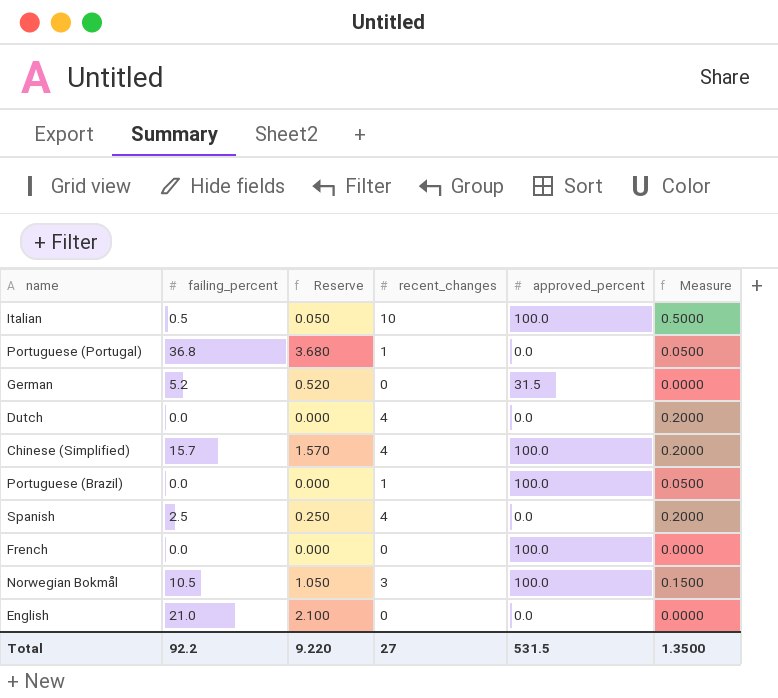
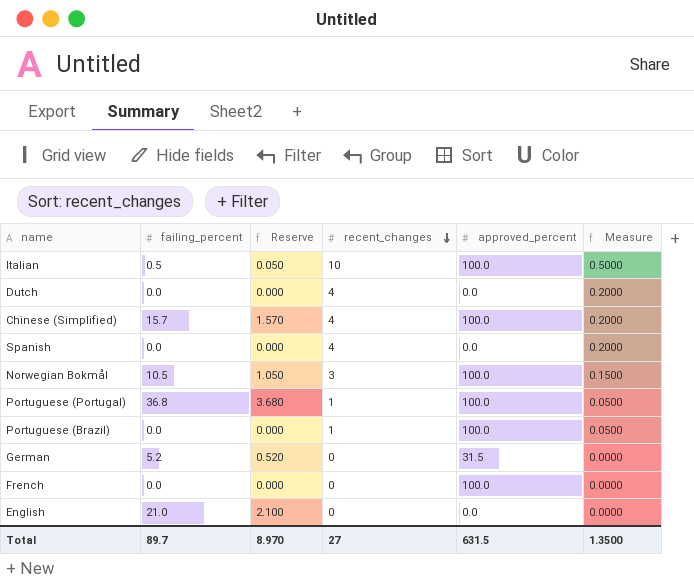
row order: none -> recent_changes descending
Spanish | failing_percent: 2.5 -> 0.0
Spanish | Reserve: 0.250 -> 0.000
Portuguese (Portugal) | approved_percent: 0.0 -> 100.0
Total | failing_percent: 92.2 -> 89.7
Total | Reserve: 9.220 -> 8.970
Total | approved_percent: 531.5 -> 631.5

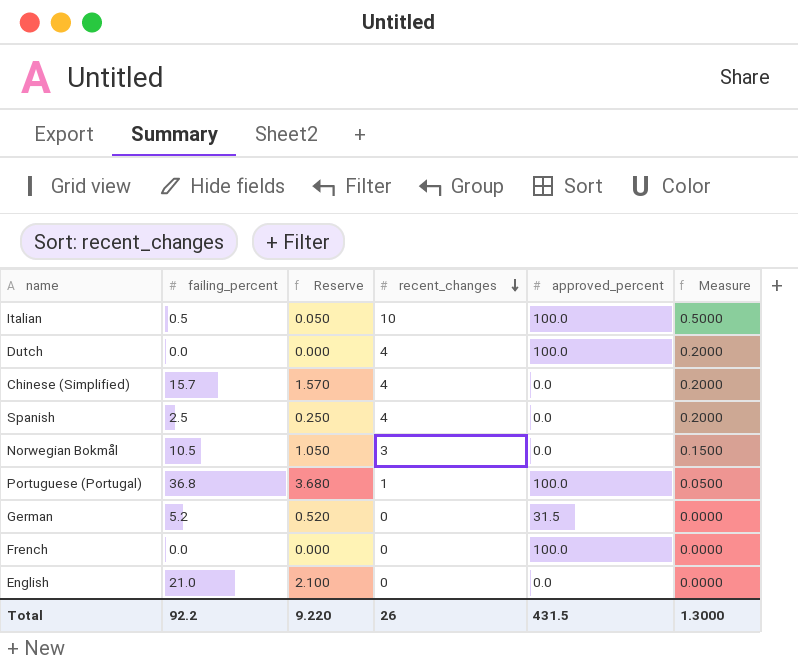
row Portuguese (Brazil): 0.0 | 0.000 | 1 | 100.0 | 0.0500 -> none
Dutch | approved_percent: 0.0 -> 100.0
Chinese (Simplified) | approved_percent: 100.0 -> 0.0
Spanish | failing_percent: 0.0 -> 2.5
Spanish | Reserve: 0.000 -> 0.250
Norwegian Bokmål | approved_percent: 100.0 -> 0.0
Total | failing_percent: 89.7 -> 92.2
Total | Reserve: 8.970 -> 9.220
Total | recent_changes: 27 -> 26
Total | approved_percent: 631.5 -> 431.5
Total | Measure: 1.3500 -> 1.3000

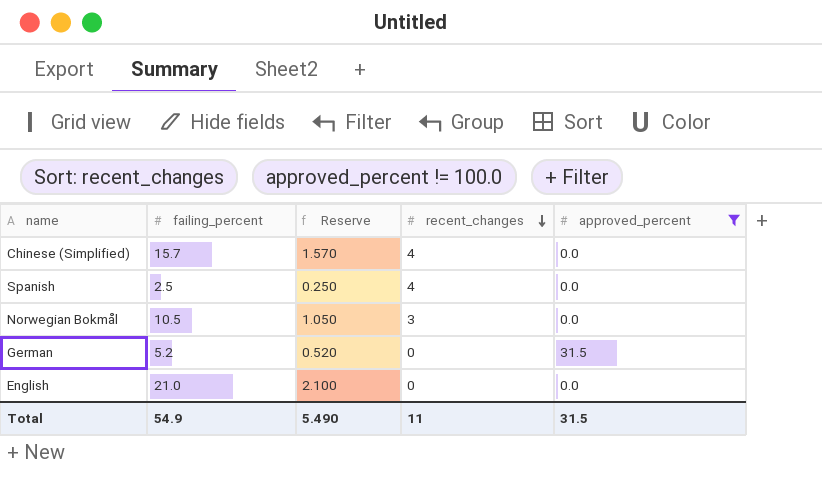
filter: none -> approved_percent != 100.0
column Measure | formula: [recent_changes] * 0.05 -> none
Total | failing_percent: 92.2 -> 54.9
Total | Reserve: 9.220 -> 5.490
Total | recent_changes: 26 -> 11
Total | approved_percent: 431.5 -> 31.5

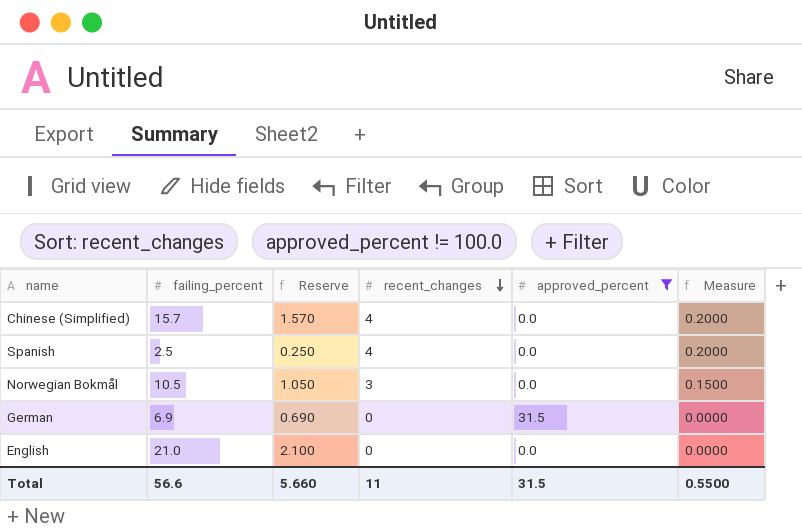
column Measure | formula: none -> [recent_changes] * 0.05
German | failing_percent: 5.2 -> 6.9
German | Reserve: 0.520 -> 0.690
Total | failing_percent: 54.9 -> 56.6
Total | Reserve: 5.490 -> 5.660

